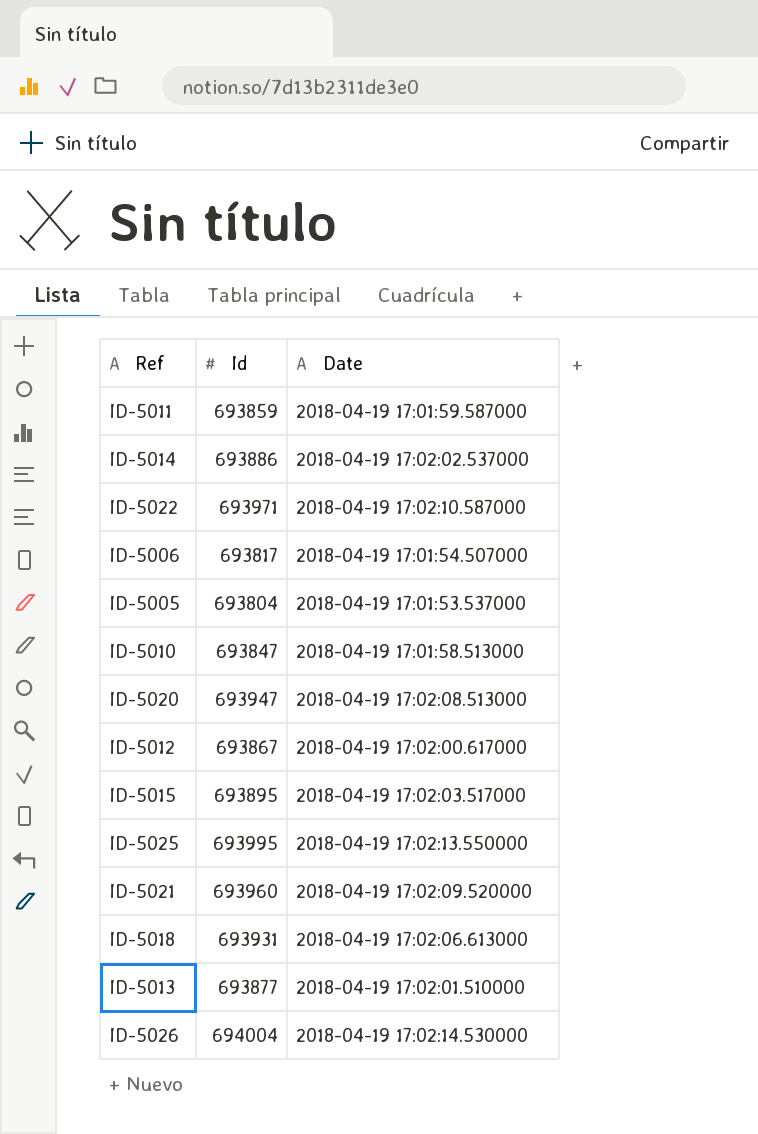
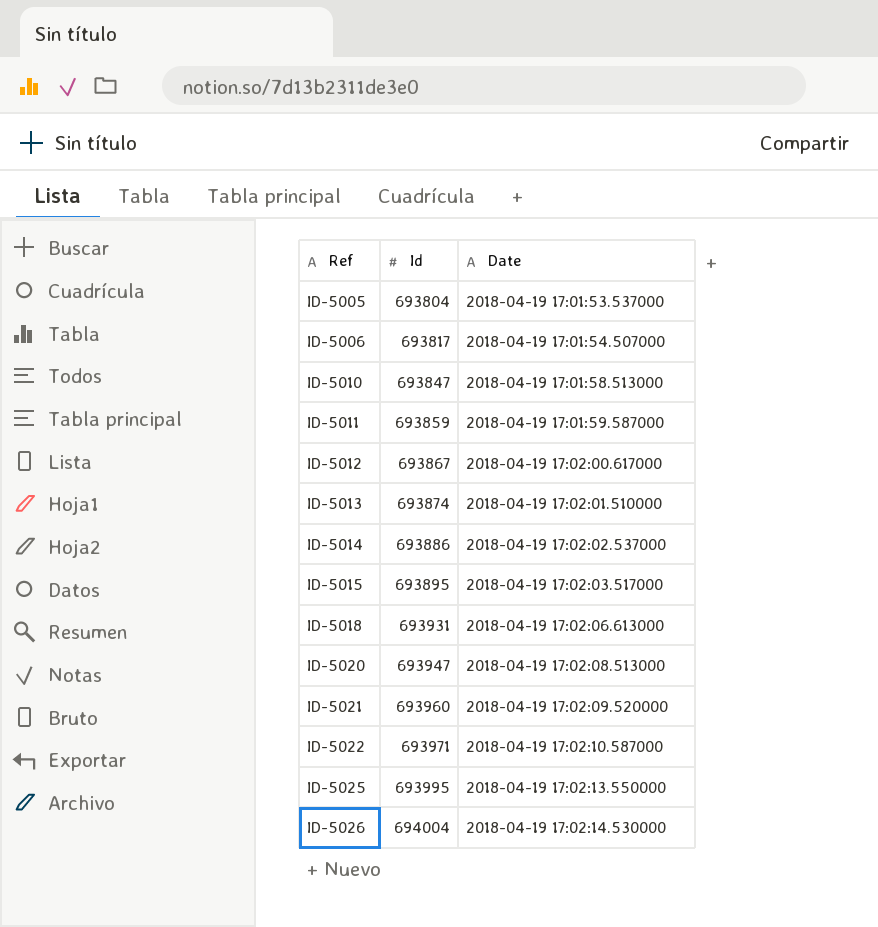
row order: none -> Ref ascending
ID-5013 | Id: 693877 -> 693874

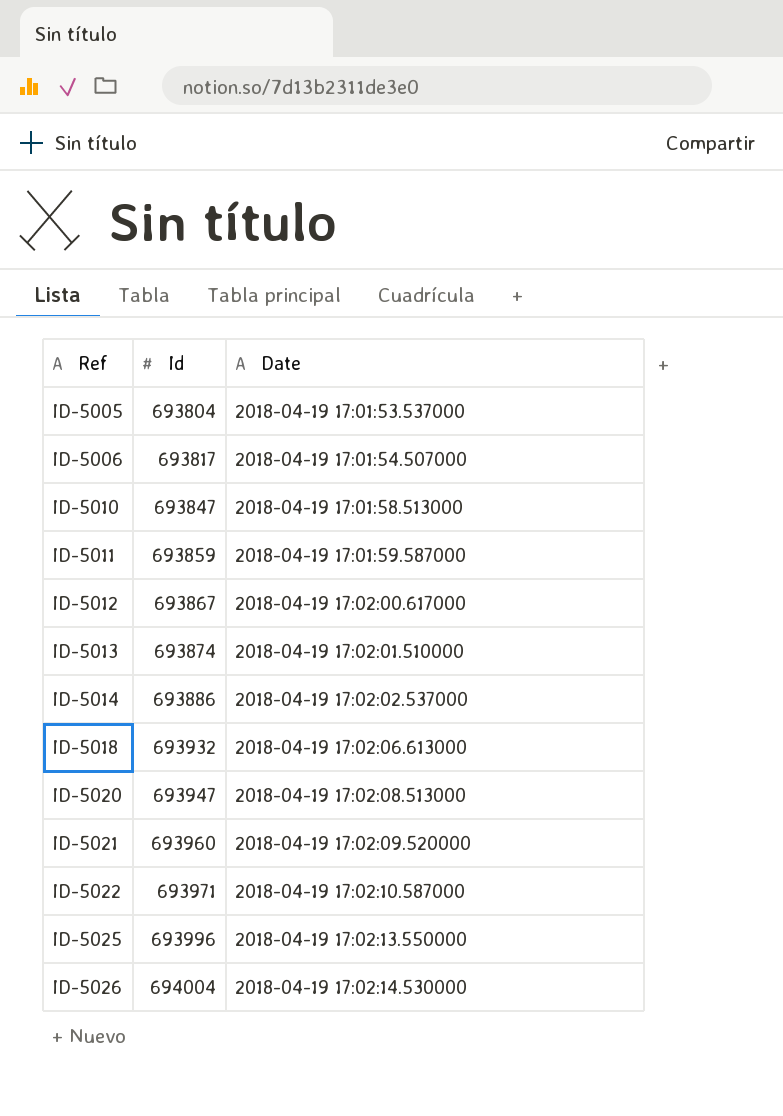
row ID-5015: 693895 | 2018-04-19 17:02:03.517000 -> none
ID-5018 | Id: 693931 -> 693932
ID-5025 | Id: 693995 -> 693996

